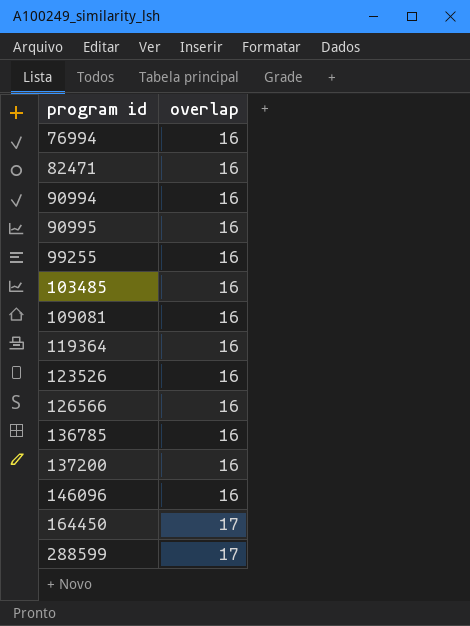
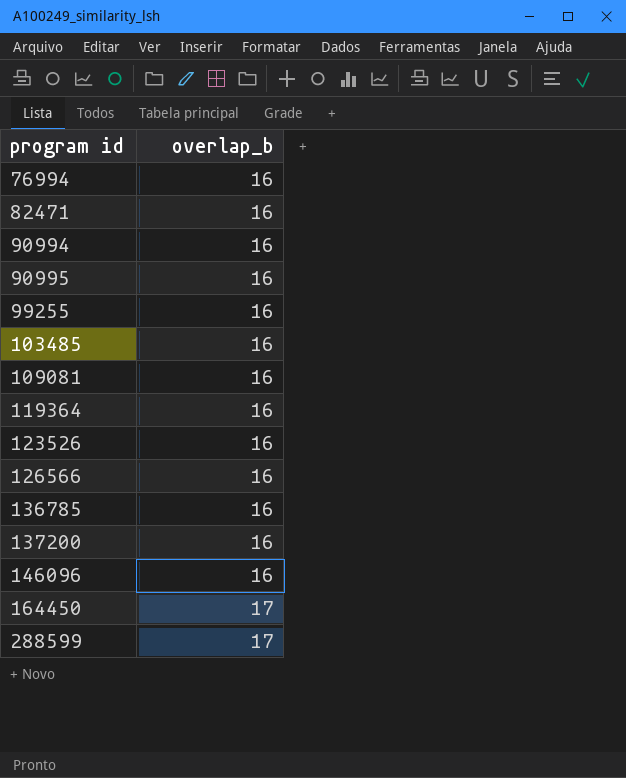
column name: overlap -> overlap_b

